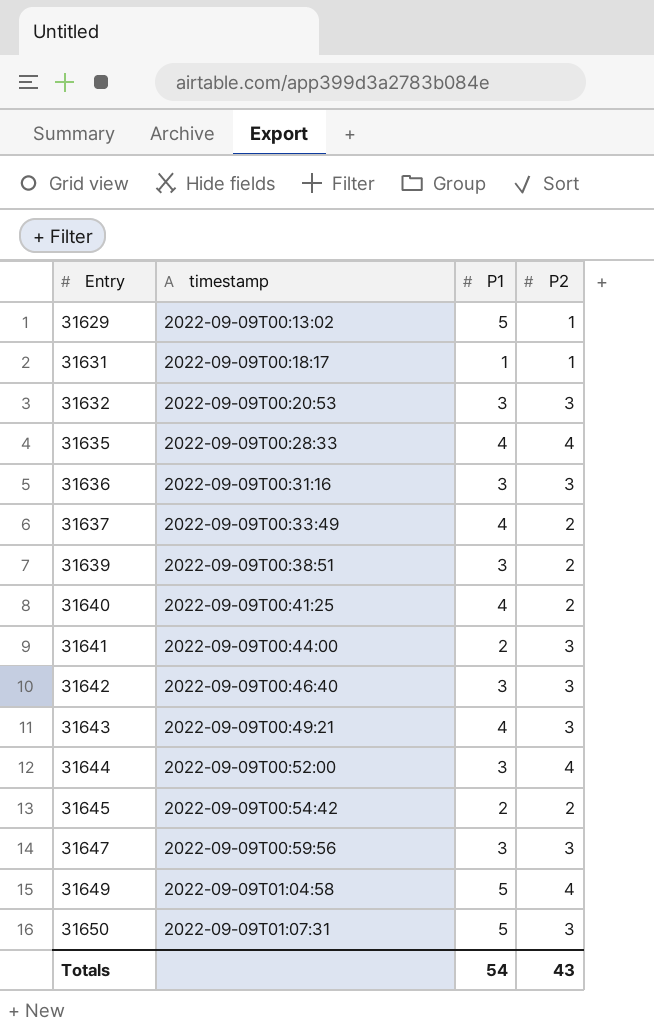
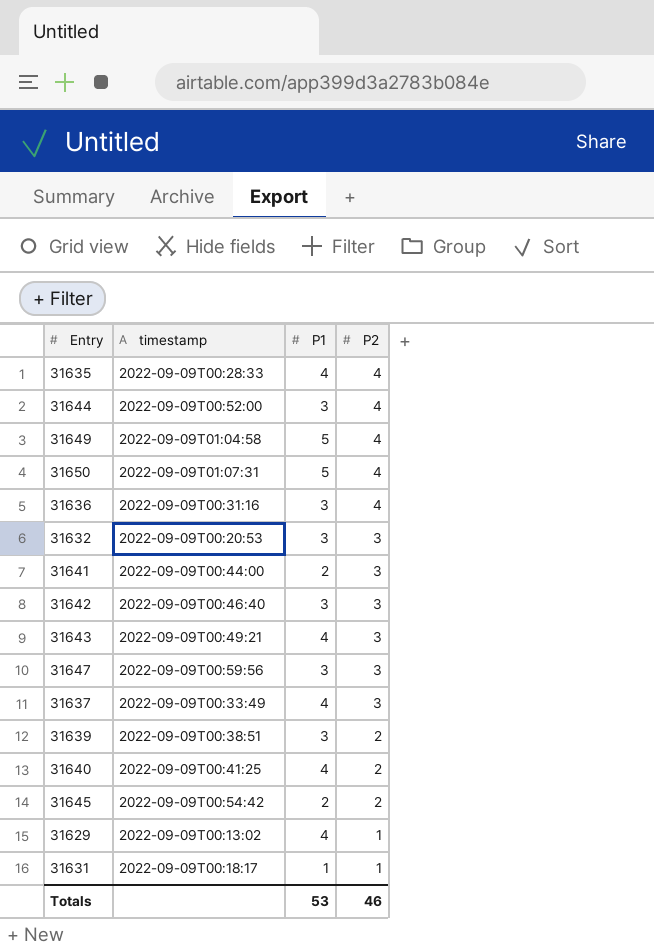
row order: Entry ascending -> P2 descending
31650 | P2: 3 -> 4
31636 | P2: 3 -> 4
31637 | P2: 2 -> 3
31629 | P1: 5 -> 4
Totals | P1: 54 -> 53
Totals | P2: 43 -> 46

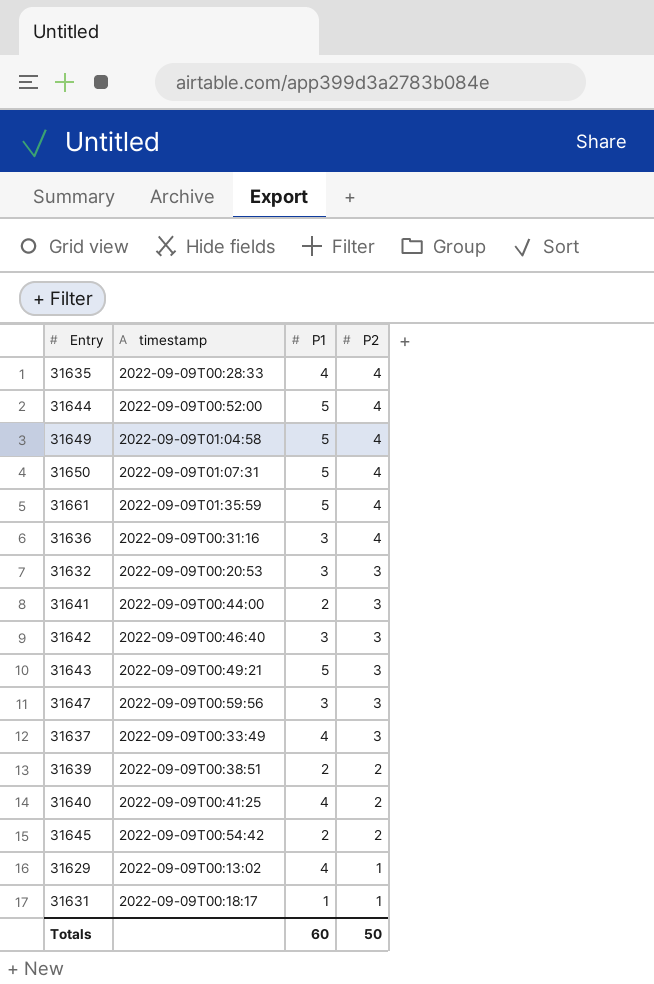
31644 | P1: 3 -> 5
row 31661: none -> 2022-09-09T01:35:59 | 5 | 4
31643 | P1: 4 -> 5
31639 | P1: 3 -> 2
Totals | P1: 53 -> 60
Totals | P2: 46 -> 50

